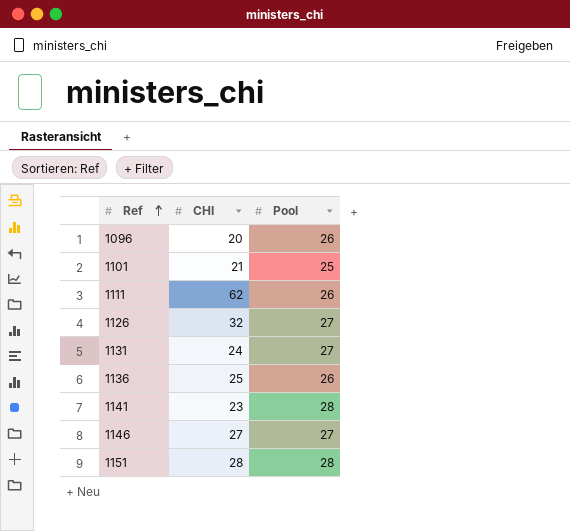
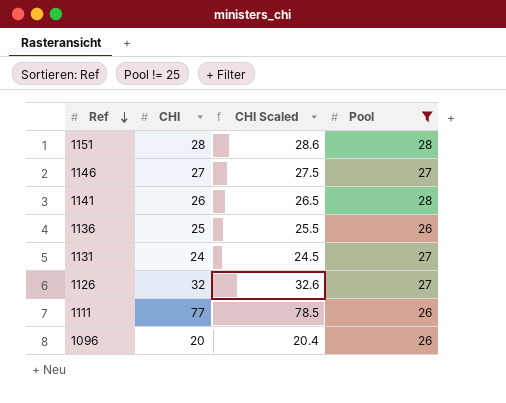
filter: none -> Pool != 25
row order: Ref ascending -> Ref descending
column CHI Scaled | formula: none -> [CHI] * 1.02
1141 | CHI: 23 -> 26
1111 | CHI: 62 -> 77

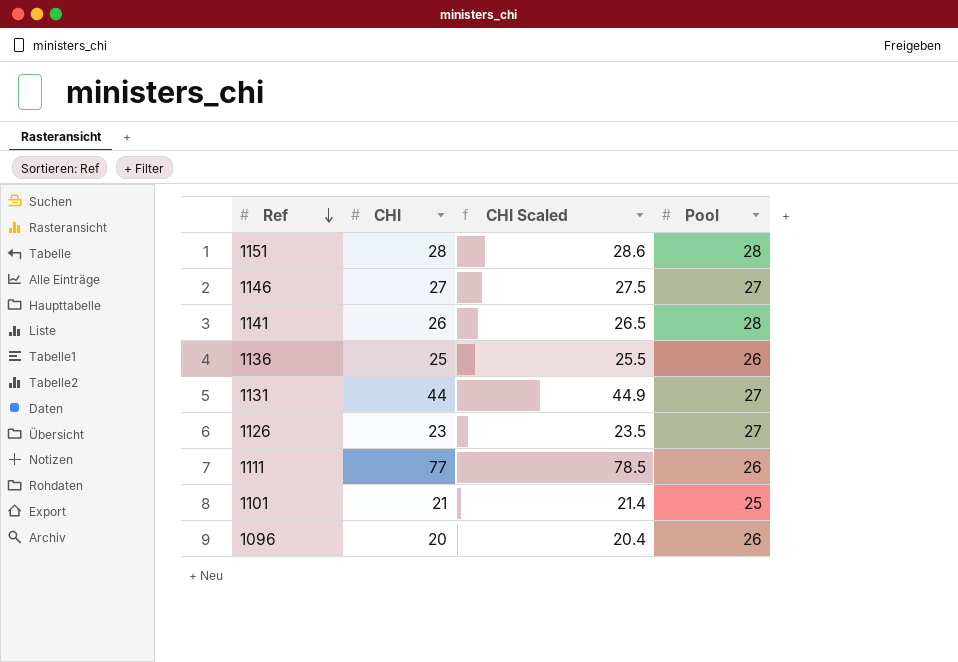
filter: Pool != 25 -> none
1131 | CHI: 24 -> 44
1131 | CHI Scaled: 24.5 -> 44.9
1126 | CHI: 32 -> 23
1126 | CHI Scaled: 32.6 -> 23.5

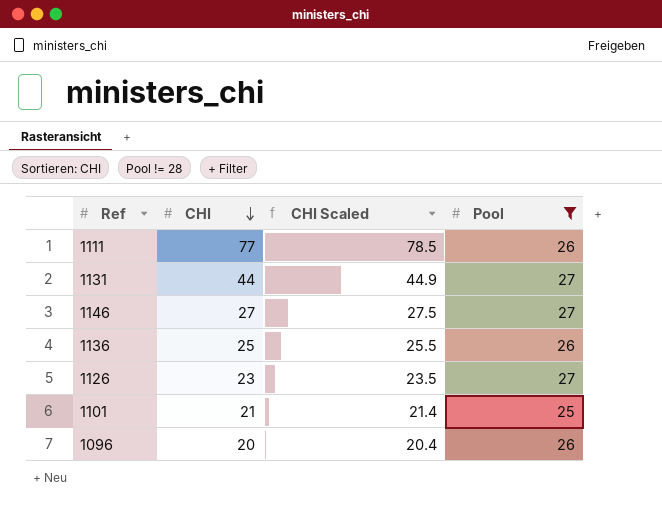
filter: none -> Pool != 28
row order: Ref descending -> CHI descending

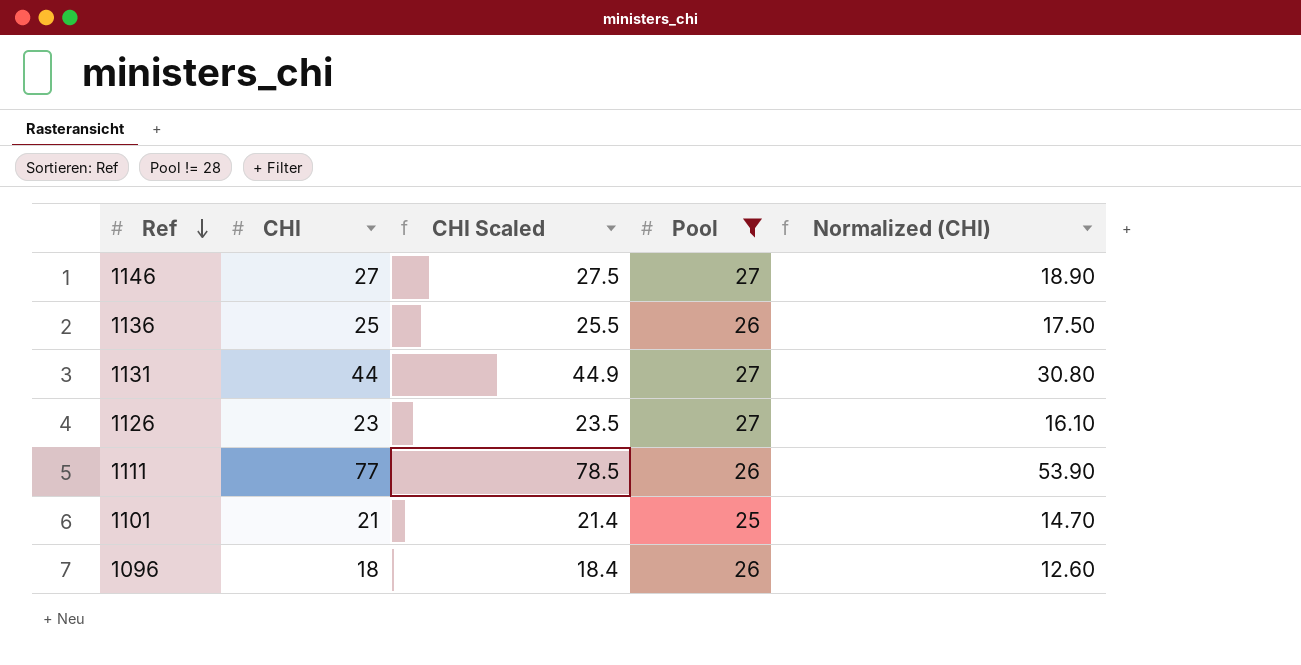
row order: CHI descending -> Ref descending
column Normalized (CHI) | formula: none -> [CHI] * 0.7
1096 | CHI: 20 -> 18
1096 | CHI Scaled: 20.4 -> 18.4

